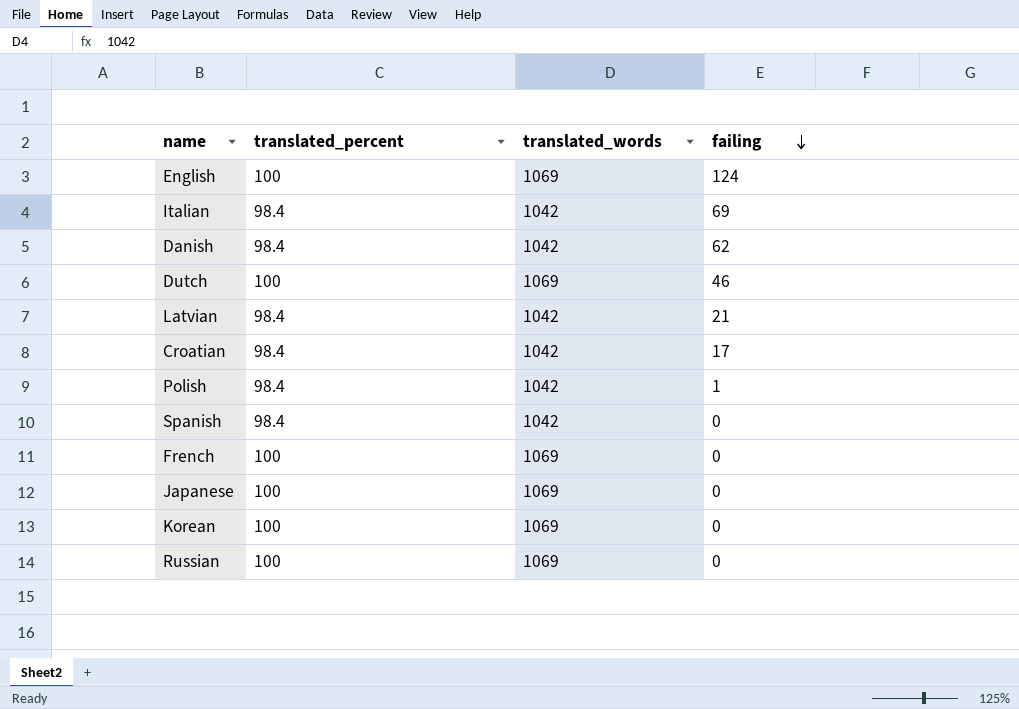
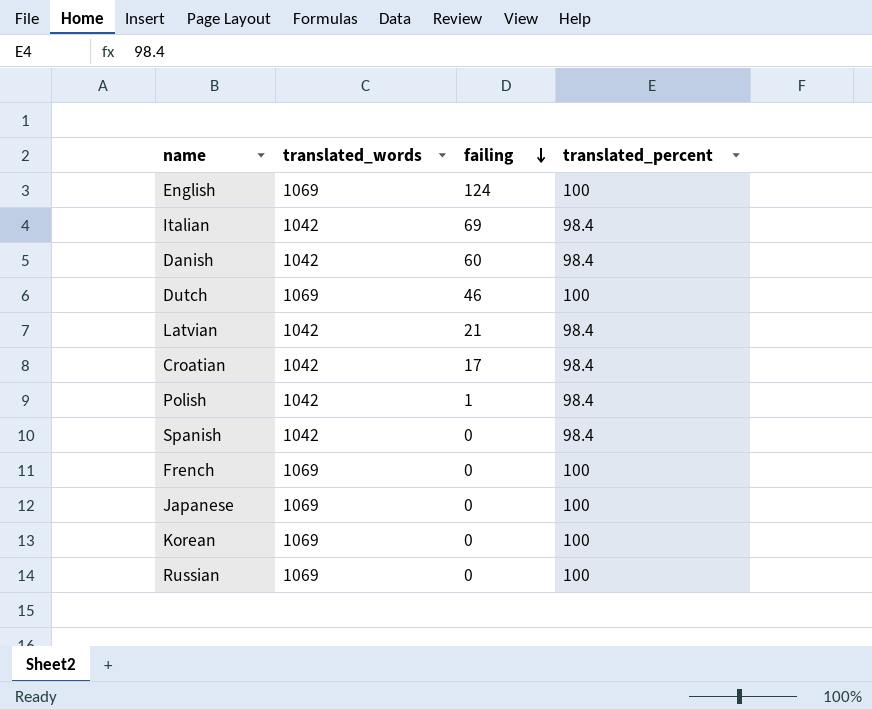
column translated_percent | position: 2 -> 4
Danish | failing: 62 -> 60

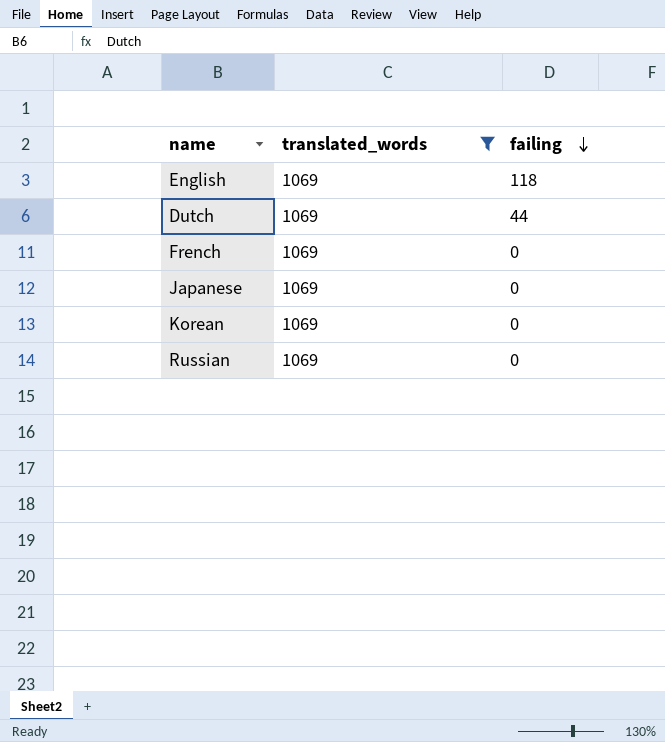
filter: none -> translated_words = 1069
column translated_percent | position: 4 -> none
English | failing: 124 -> 118
Dutch | failing: 46 -> 44

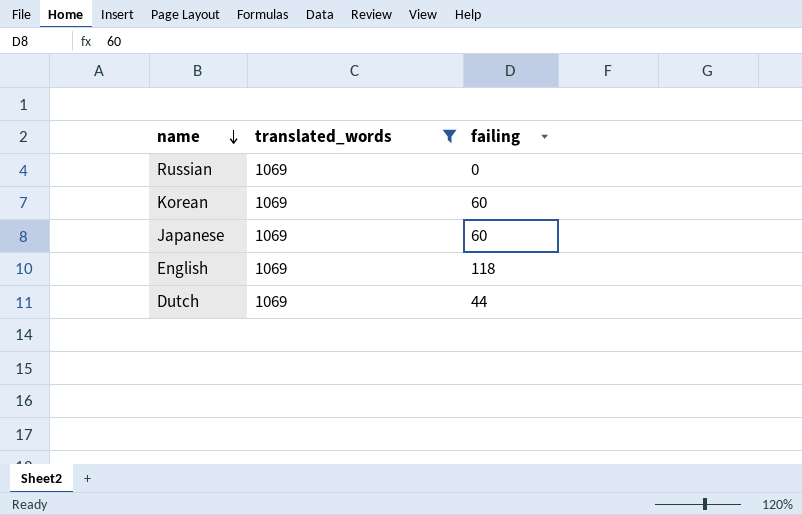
row order: failing descending -> name descending
row French: 1069 | 0 -> none
Korean | failing: 0 -> 60
Japanese | failing: 0 -> 60

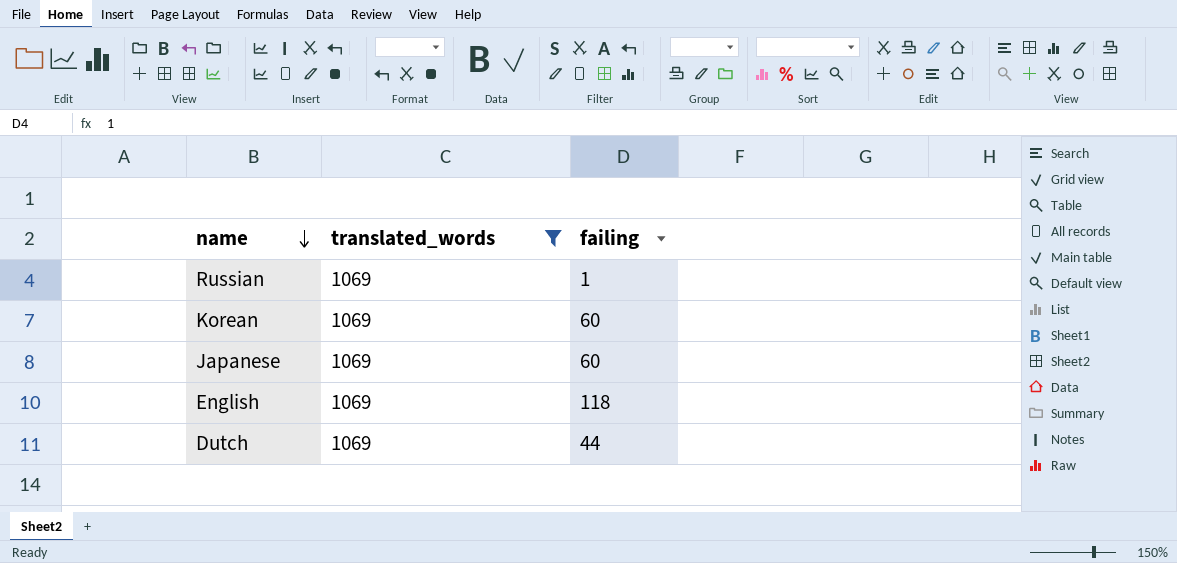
Russian | failing: 0 -> 1

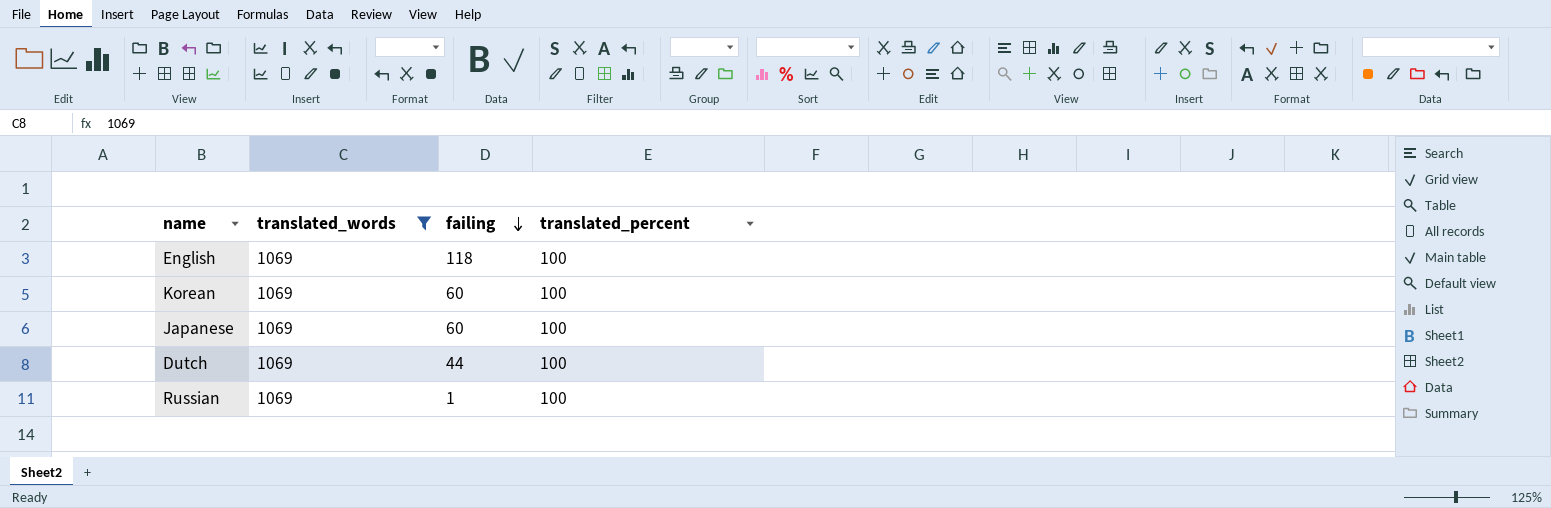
row order: name descending -> failing descending
column translated_percent | position: none -> 4

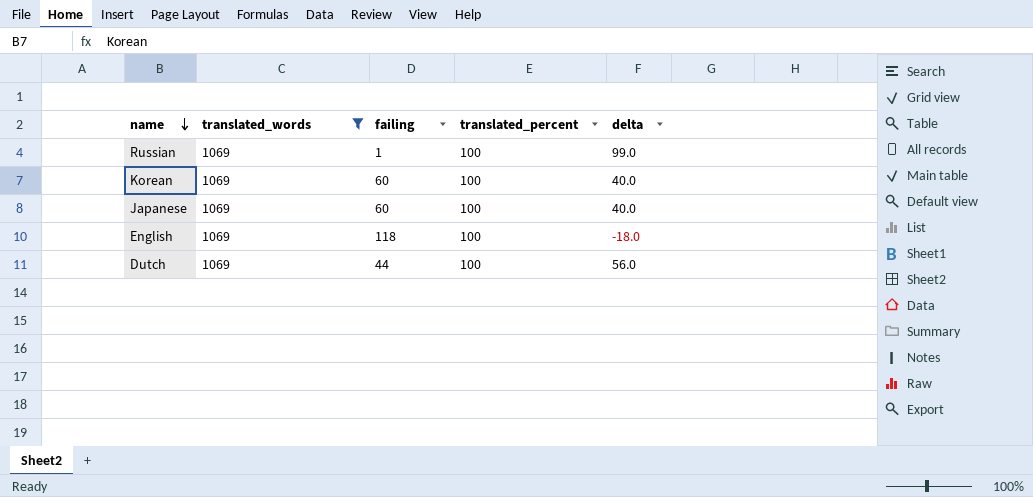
row order: failing descending -> name descending
column delta | formula: none -> [translated_percent] - [failing]

